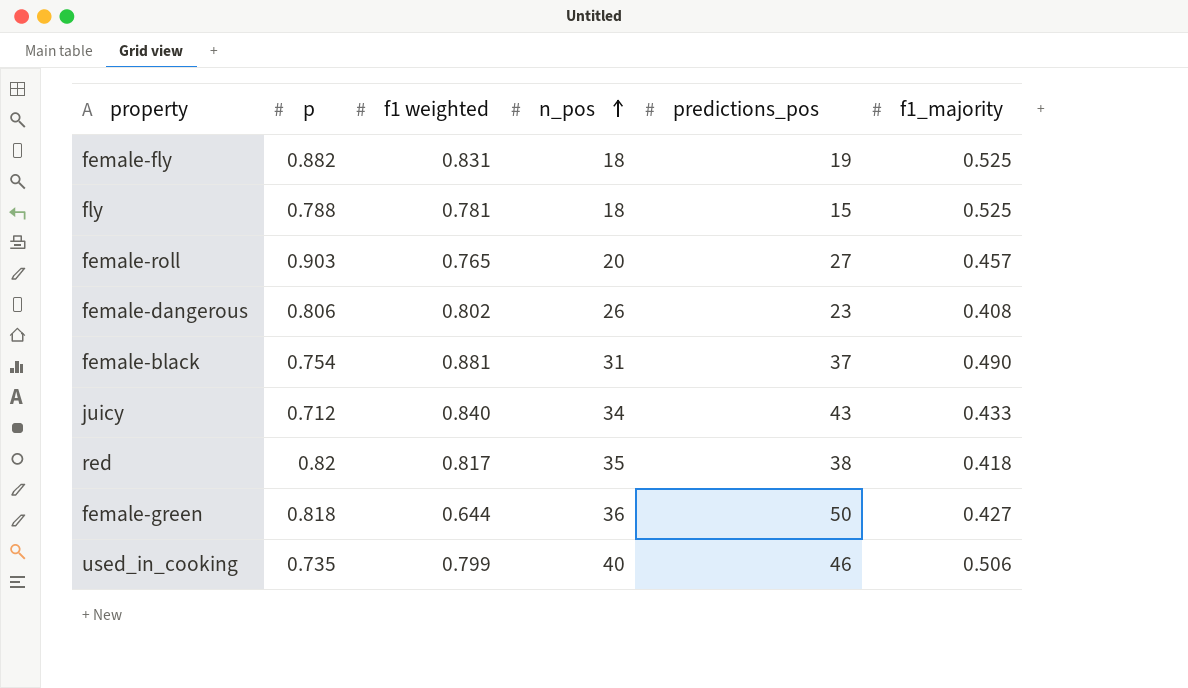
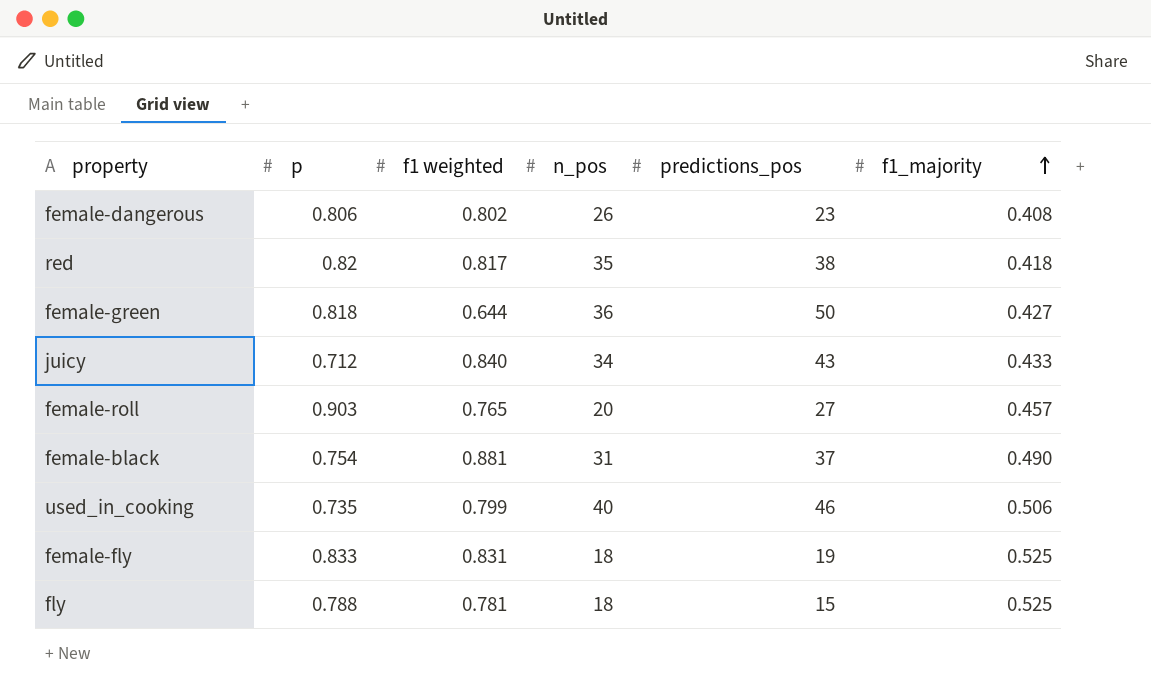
row order: n_pos ascending -> f1_majority ascending
female-fly | p: 0.882 -> 0.833

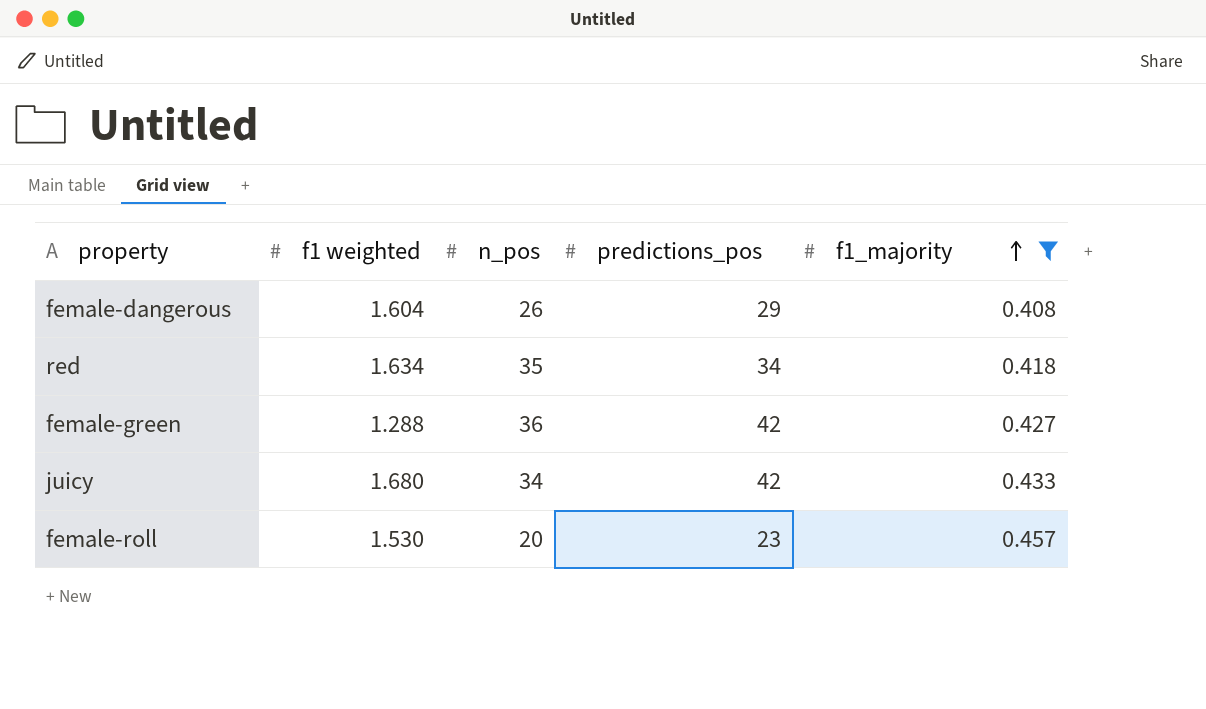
filter: none -> f1_majority <= 0.457
column p | position: 2 -> none
female-dangerous | f1 weighted: 0.802 -> 1.604
female-dangerous | predictions_pos: 23 -> 29
red | f1 weighted: 0.817 -> 1.634
red | predictions_pos: 38 -> 34
female-green | f1 weighted: 0.644 -> 1.288
female-green | predictions_pos: 50 -> 42
juicy | f1 weighted: 0.840 -> 1.680
juicy | predictions_pos: 43 -> 42
female-roll | f1 weighted: 0.765 -> 1.530
female-roll | predictions_pos: 27 -> 23

